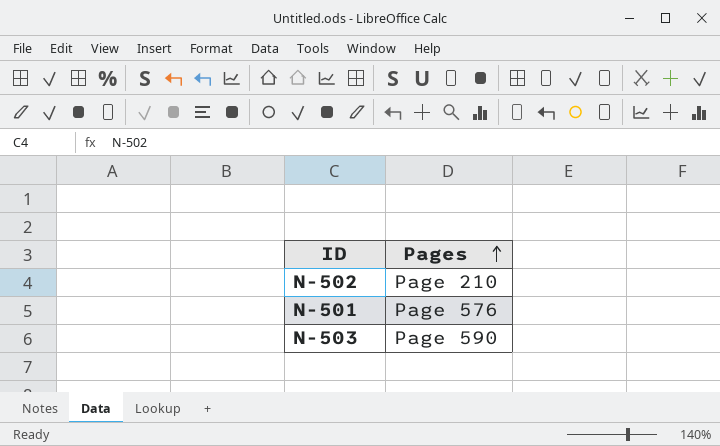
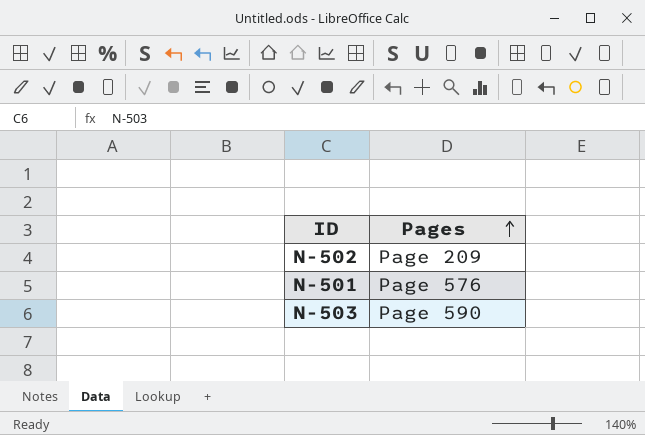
N-502 | Pages: Page 210 -> Page 209

